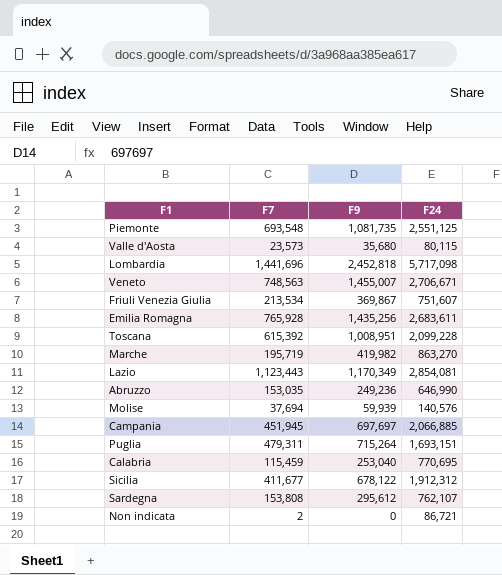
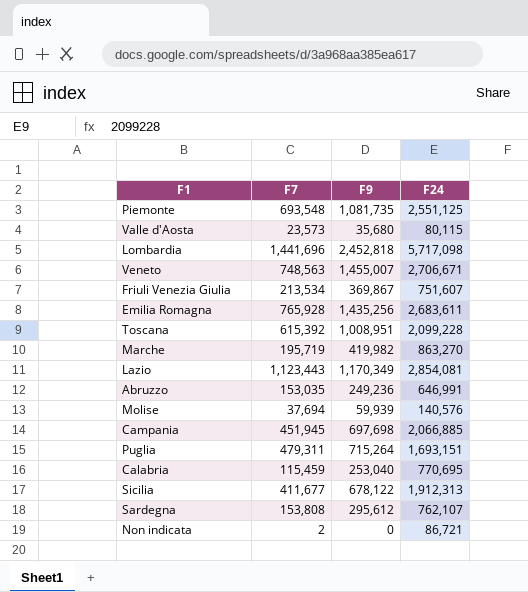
Abruzzo | F24: 646,990 -> 646,991
Campania | F9: 697,697 -> 697,698
Sicilia | F24: 1,912,312 -> 1,912,313

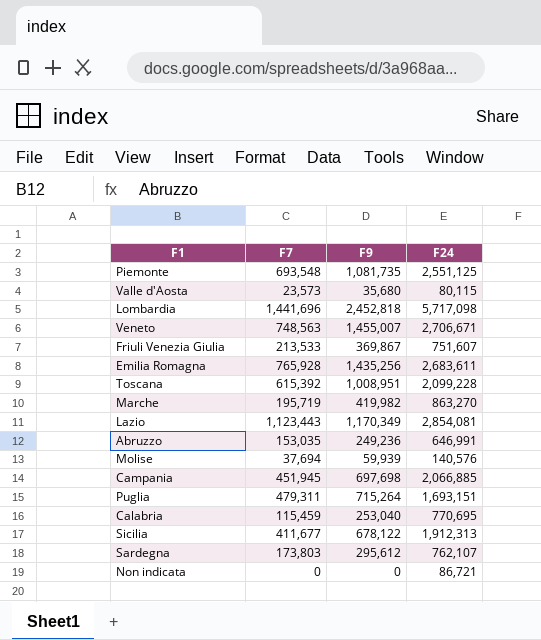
Friuli Venezia Giulia | F7: 213,534 -> 213,533
Sardegna | F7: 153,808 -> 173,803
Non indicata | F7: 2 -> 0

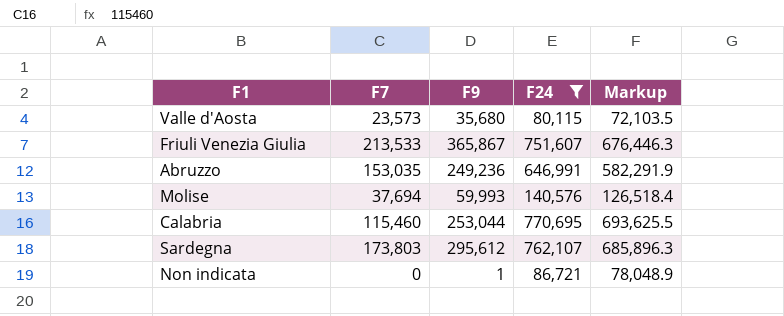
filter: none -> F24 <= 770,695
column Markup | formula: none -> [F24] * 0.9
Friuli Venezia Giulia | F9: 369,867 -> 365,867
Molise | F9: 59,939 -> 59,993
Calabria | F7: 115,459 -> 115,460
Calabria | F9: 253,040 -> 253,044
Non indicata | F9: 0 -> 1

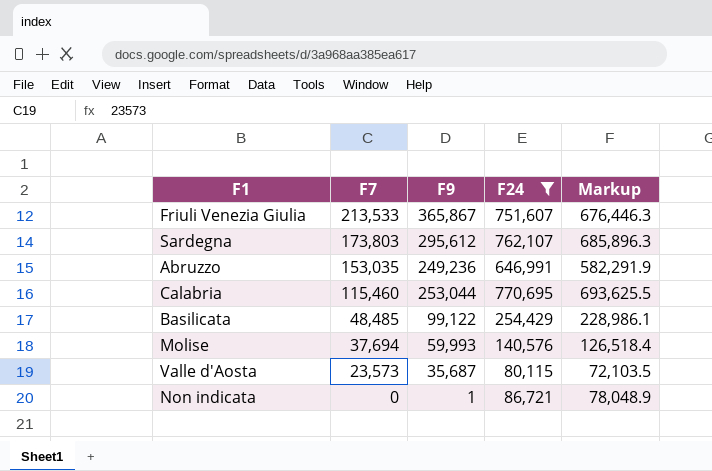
row order: none -> F7 descending
row Basilicata: none -> 48,485 | 99,122 | 254,429 | 228,986.1
Valle d'Aosta | F9: 35,680 -> 35,687

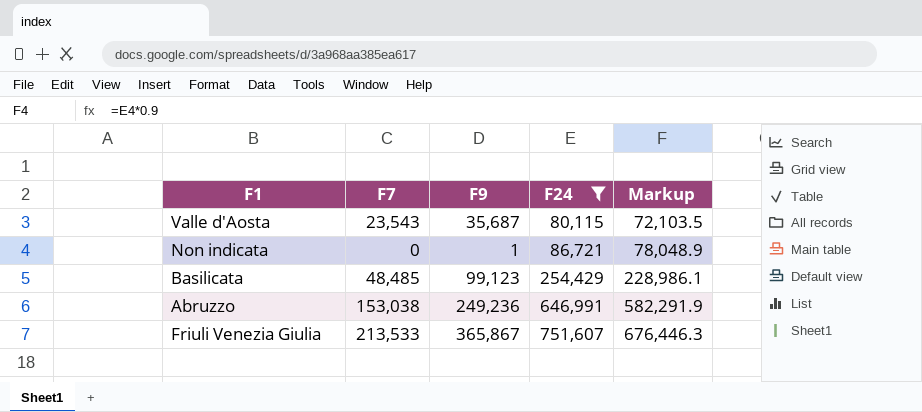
row order: F7 descending -> F24 ascending
row Sardegna: 173,803 | 295,612 | 762,107 | 685,896.3 -> none
row Calabria: 115,460 | 253,044 | 770,695 | 693,625.5 -> none
row Molise: 37,694 | 59,993 | 140,576 | 126,518.4 -> none
Valle d'Aosta | F7: 23,573 -> 23,543
Basilicata | F9: 99,122 -> 99,123
Abruzzo | F7: 153,035 -> 153,038

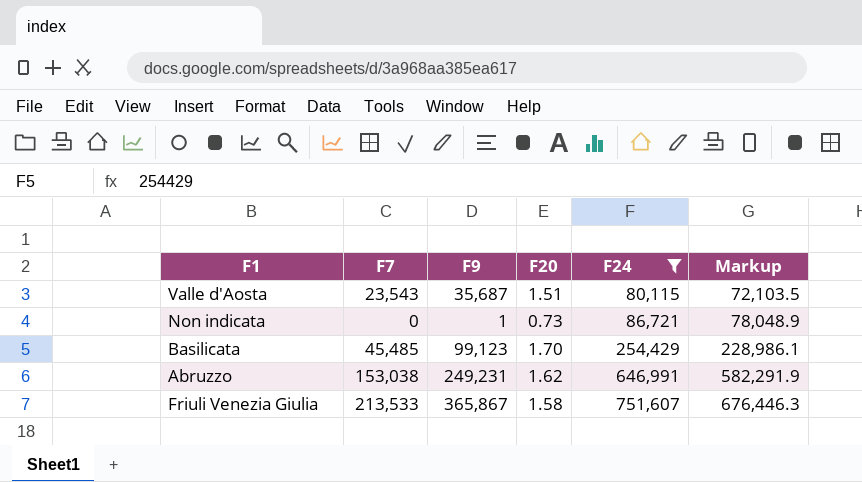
column F20 | position: none -> 4
Basilicata | F7: 48,485 -> 45,485
Abruzzo | F9: 249,236 -> 249,231

